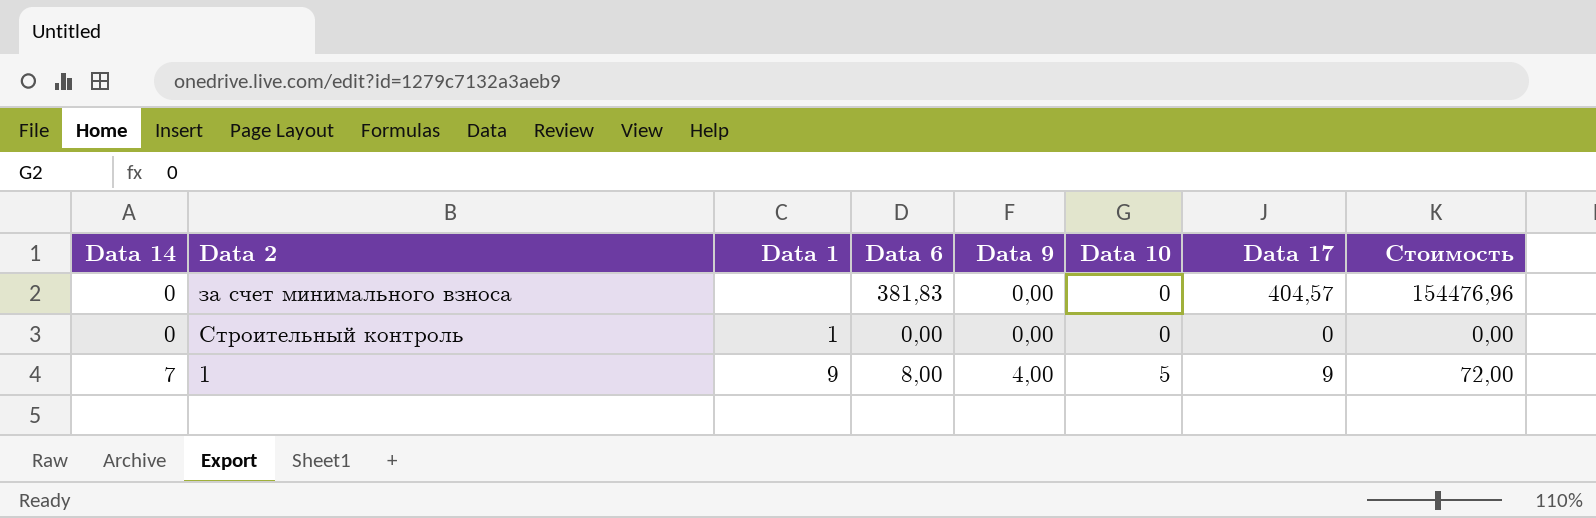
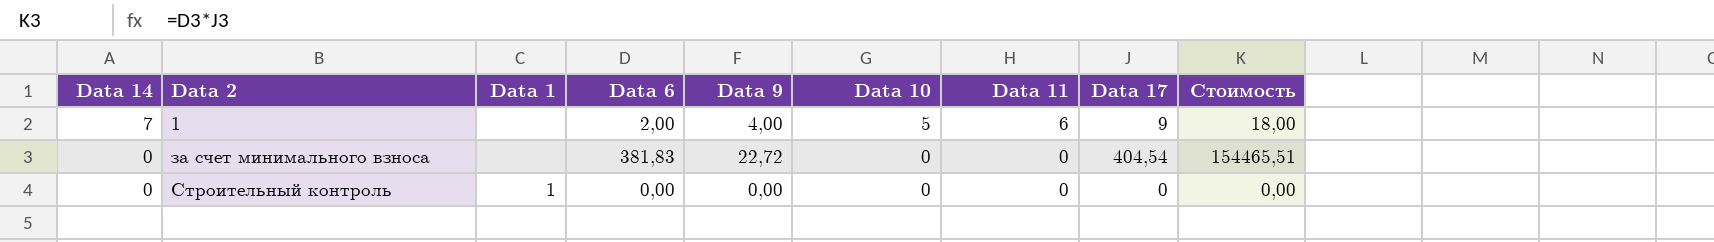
row order: Data 14 ascending -> Data 14 descending
column Data 11 | position: none -> 7
1 | Data 1: 9 -> none
1 | Data 6: 8,00 -> 2,00
1 | Стоимость: 72,00 -> 18,00
за счет минимального взноса | Data 9: 0,00 -> 22,72
за счет минимального взноса | Data 17: 404,57 -> 404,54
за счет минимального взноса | Стоимость: 154476,96 -> 154465,51

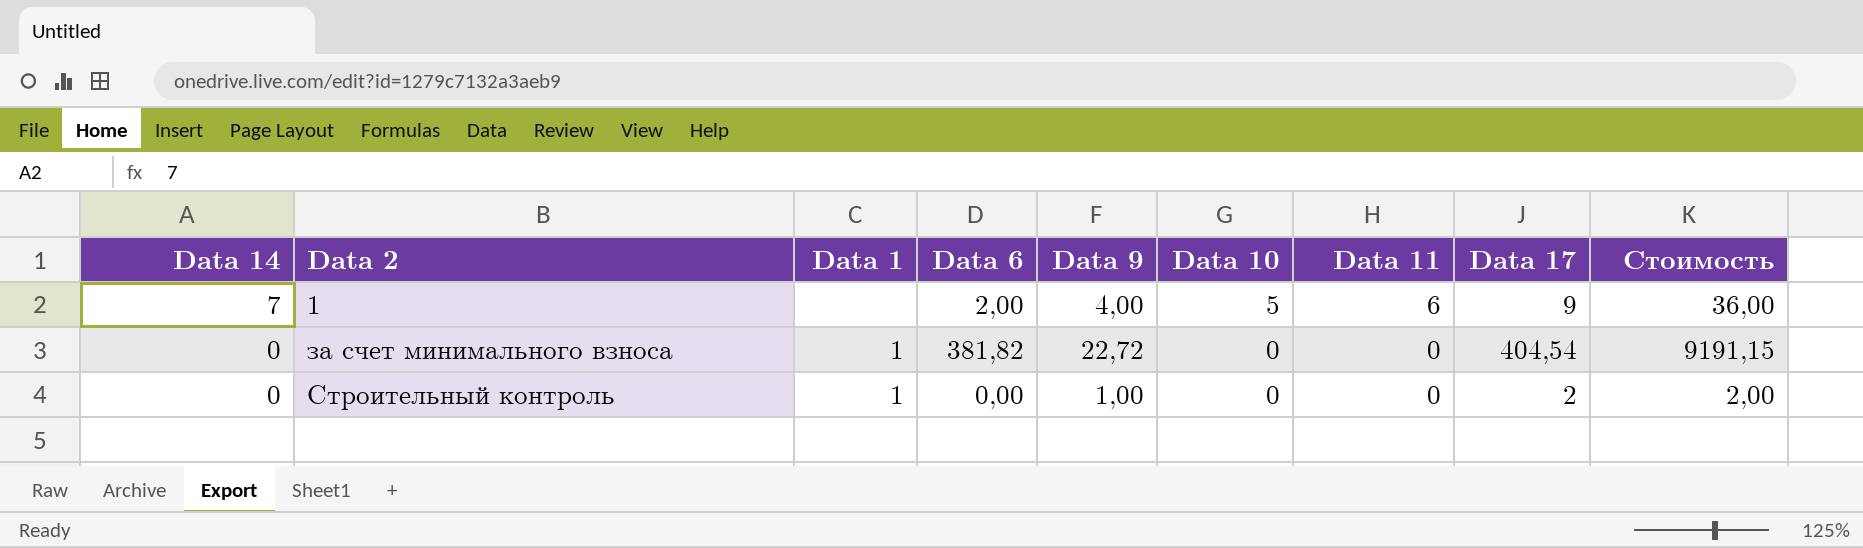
column Стоимость | formula: [Data 6] * [Data 17] -> [Data 9] * [Data 17]
за счет минимального взноса | Data 1: none -> 1
за счет минимального взноса | Data 6: 381,83 -> 381,82
Строительный контроль | Data 9: 0,00 -> 1,00
Строительный контроль | Data 17: 0 -> 2

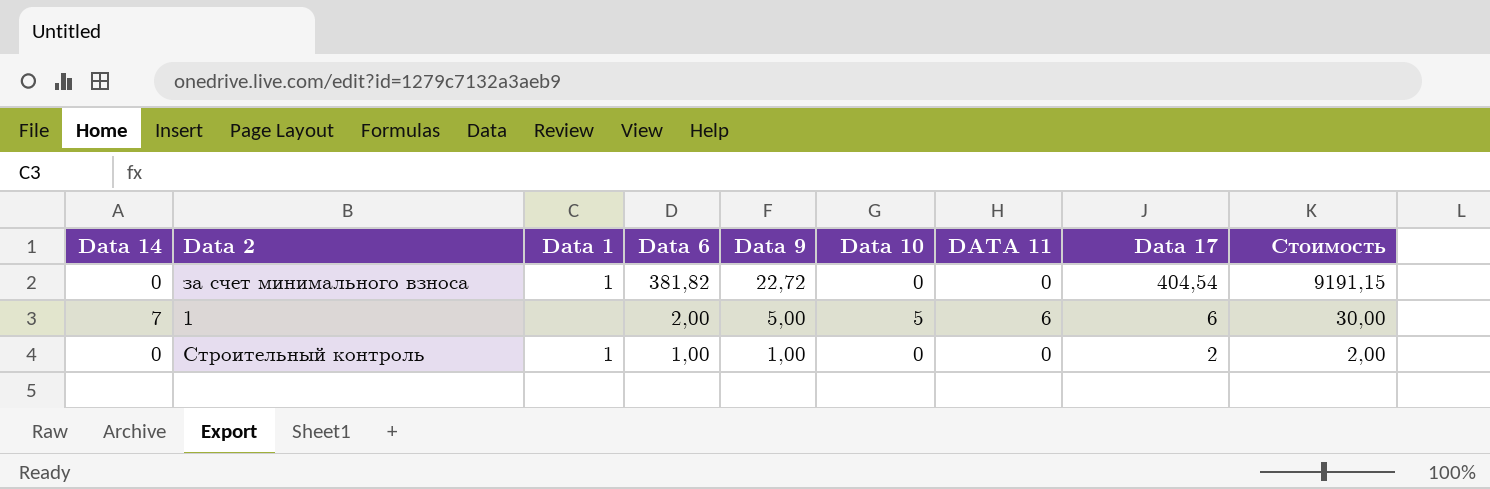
row order: Data 14 descending -> Data 6 descending
column name: Data 11 -> DATA 11
1 | Data 9: 4,00 -> 5,00
1 | Data 17: 9 -> 6
1 | Стоимость: 36,00 -> 30,00
Строительный контроль | Data 6: 0,00 -> 1,00

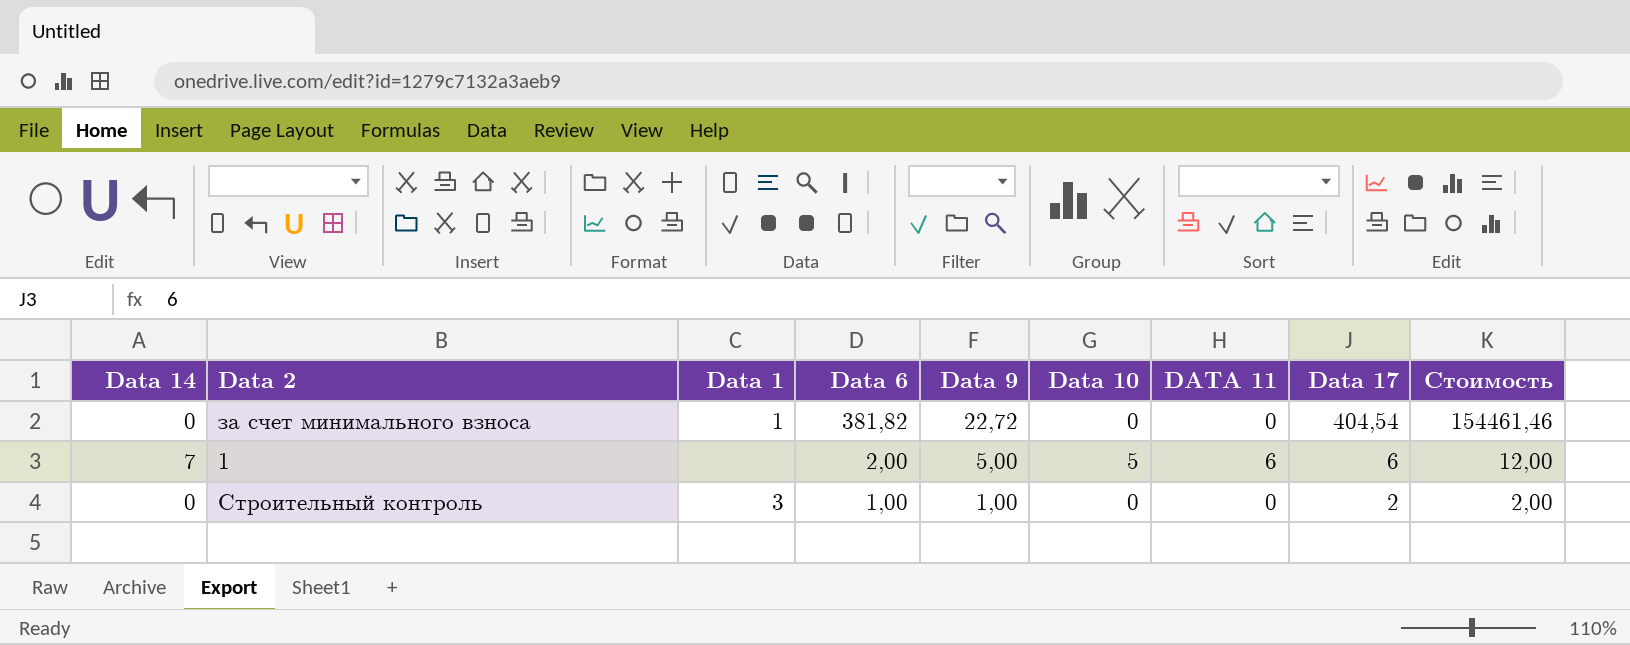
column Стоимость | formula: [Data 9] * [Data 17] -> [Data 6] * [Data 17]
Строительный контроль | Data 1: 1 -> 3

